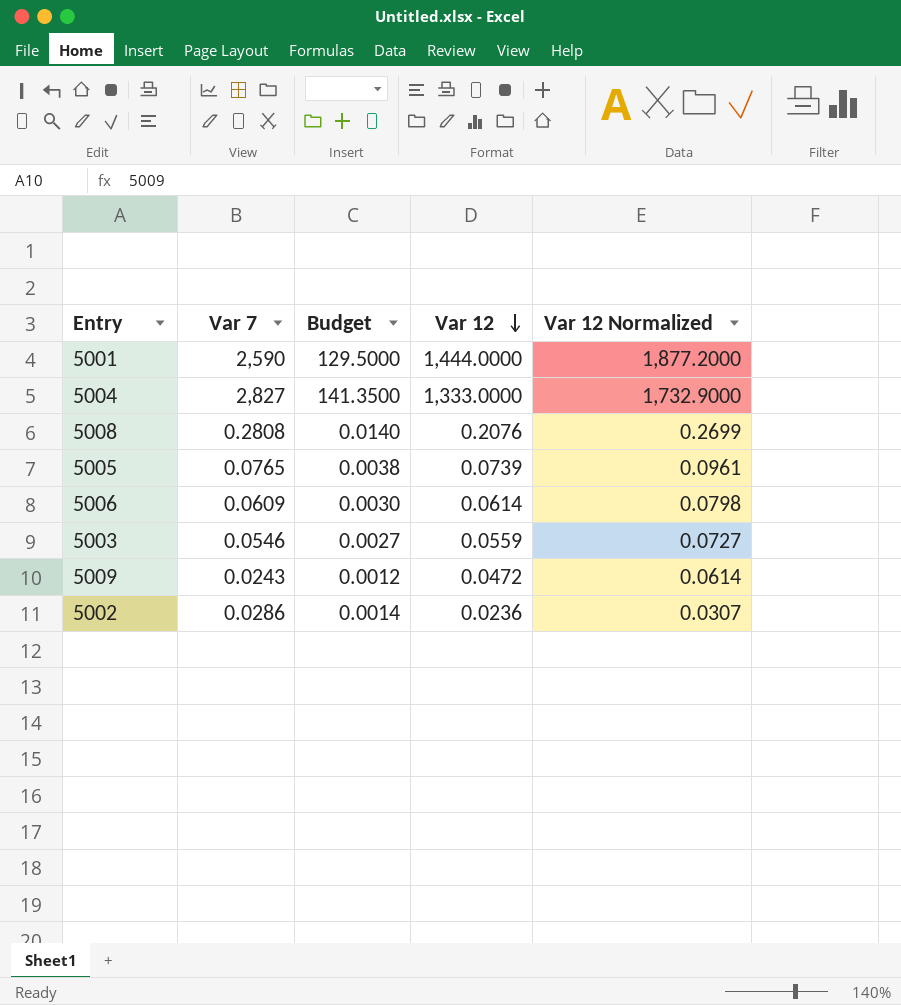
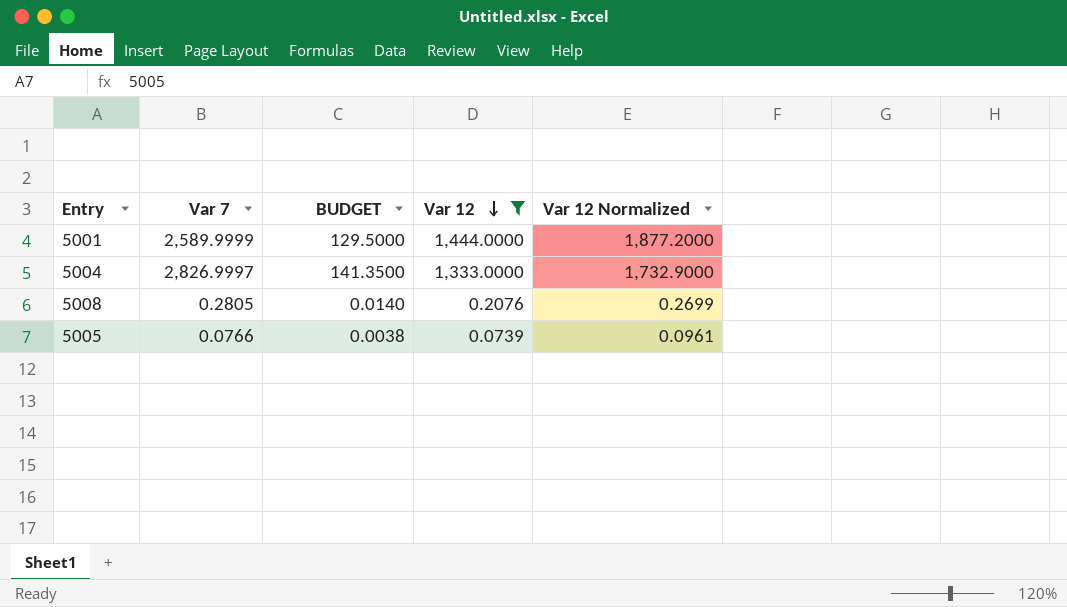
filter: none -> Var 12 >= 0.0739
column name: Budget -> BUDGET
5001 | Var 7: 2,590 -> 2,589.9999
5004 | Var 7: 2,827 -> 2,826.9997
5008 | Var 7: 0.2808 -> 0.2805
5005 | Var 7: 0.0765 -> 0.0766

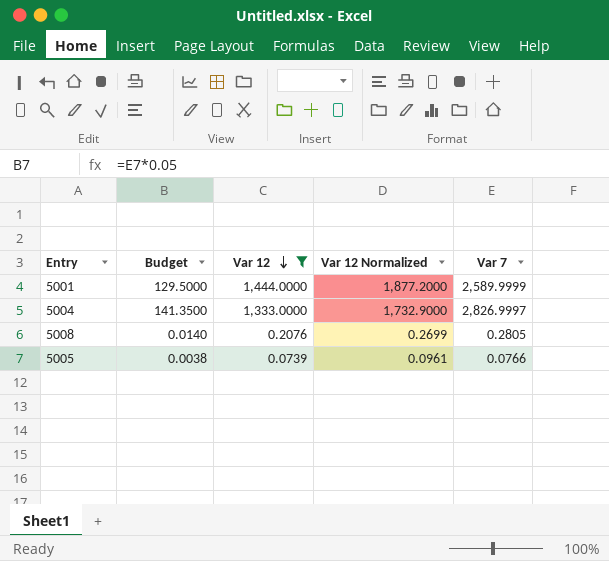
column name: BUDGET -> Budget
column Var 7 | position: 2 -> 5

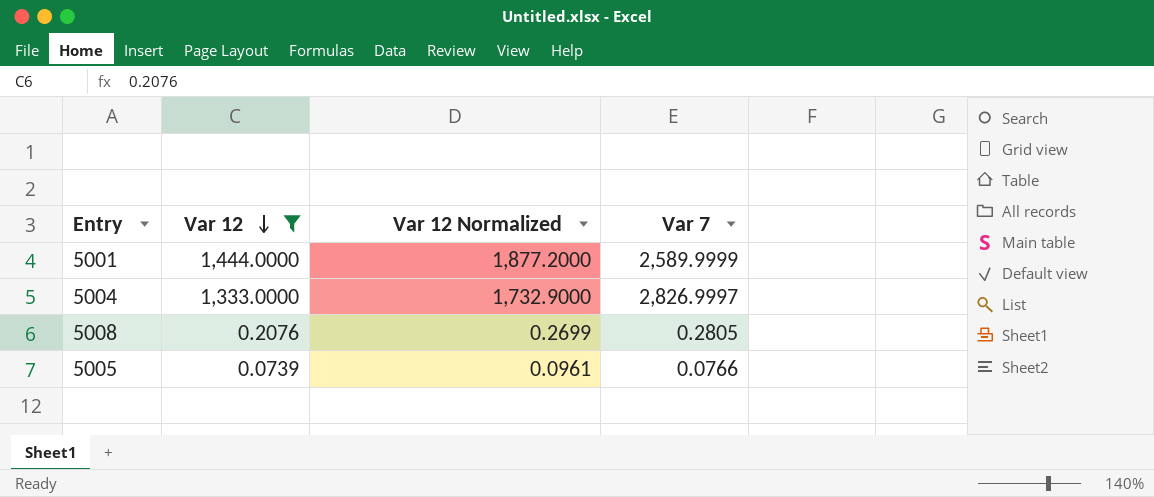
column Budget | formula: [Var 7] * 0.05 -> none

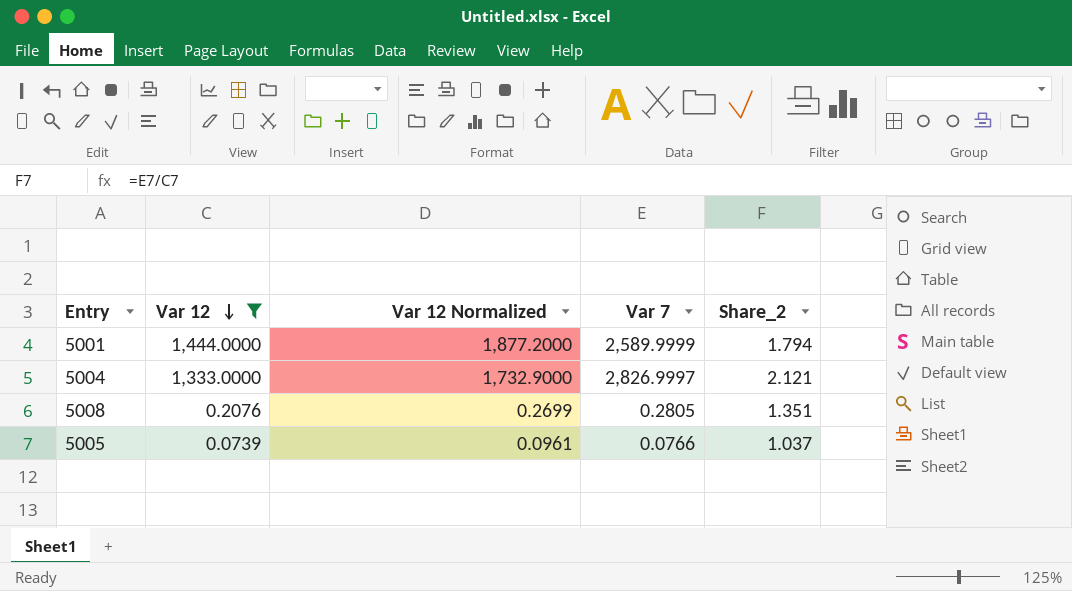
column Share_2 | formula: none -> [Var 7] / [Var 12]

